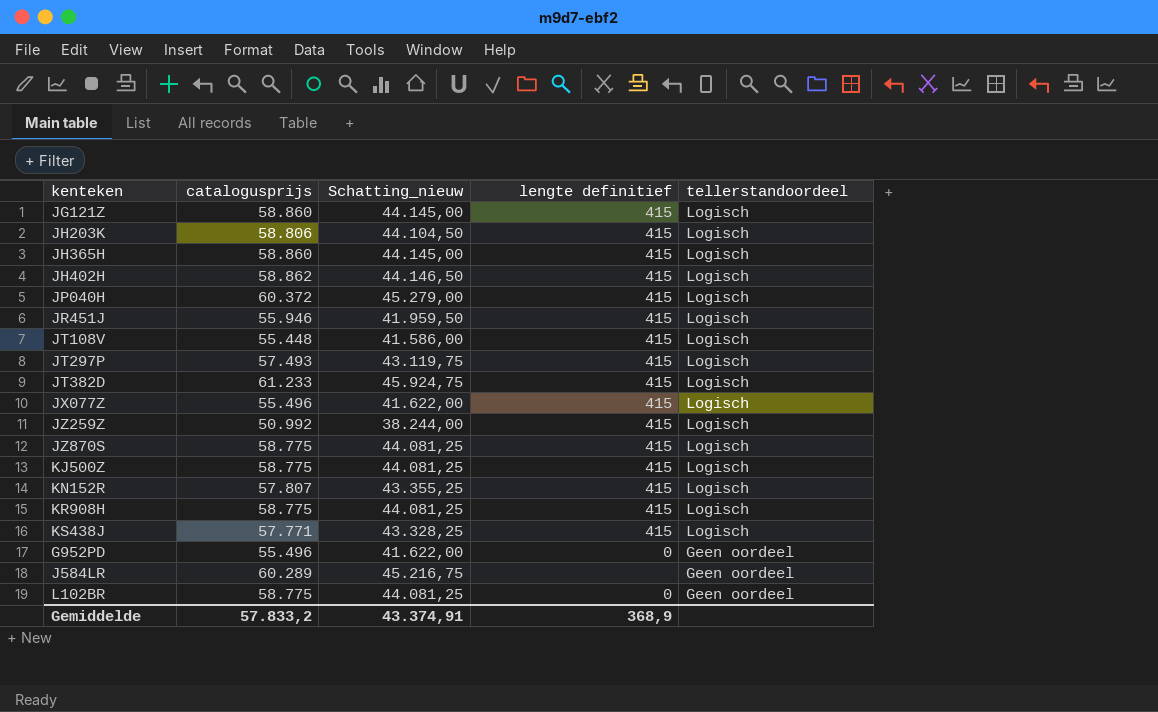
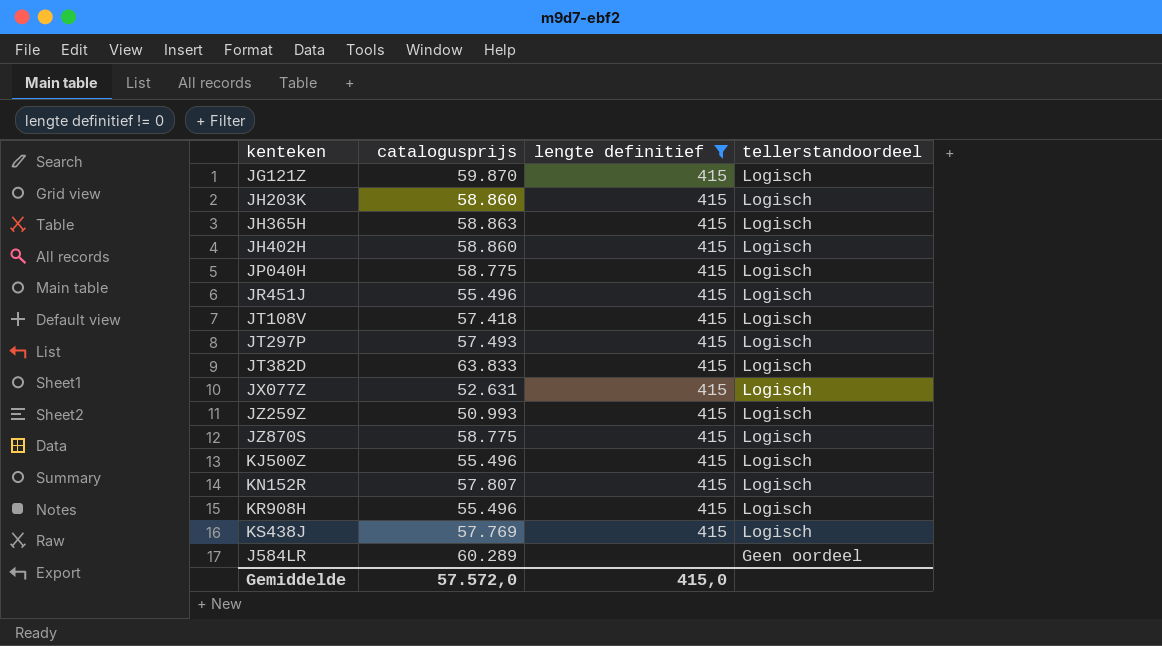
filter: none -> lengte definitief != 0
column Schatting_nieuw | formula: [catalogusprijs] * 0,75 -> none
JG121Z | catalogusprijs: 58.860 -> 59.870
JH203K | catalogusprijs: 58.806 -> 58.860
JH365H | catalogusprijs: 58.860 -> 58.863
JH402H | catalogusprijs: 58.862 -> 58.860
JP040H | catalogusprijs: 60.372 -> 58.775
JR451J | catalogusprijs: 55.946 -> 55.496
JT108V | catalogusprijs: 55.448 -> 57.418
JT382D | catalogusprijs: 61.233 -> 63.833
JX077Z | catalogusprijs: 55.496 -> 52.631
JZ259Z | catalogusprijs: 50.992 -> 50.993
KJ500Z | catalogusprijs: 58.775 -> 55.496
KR908H | catalogusprijs: 58.775 -> 55.496
KS438J | catalogusprijs: 57.771 -> 57.769
Gemiddelde | catalogusprijs: 57.833,2 -> 57.572,0
Gemiddelde | lengte definitief: 368,9 -> 415,0

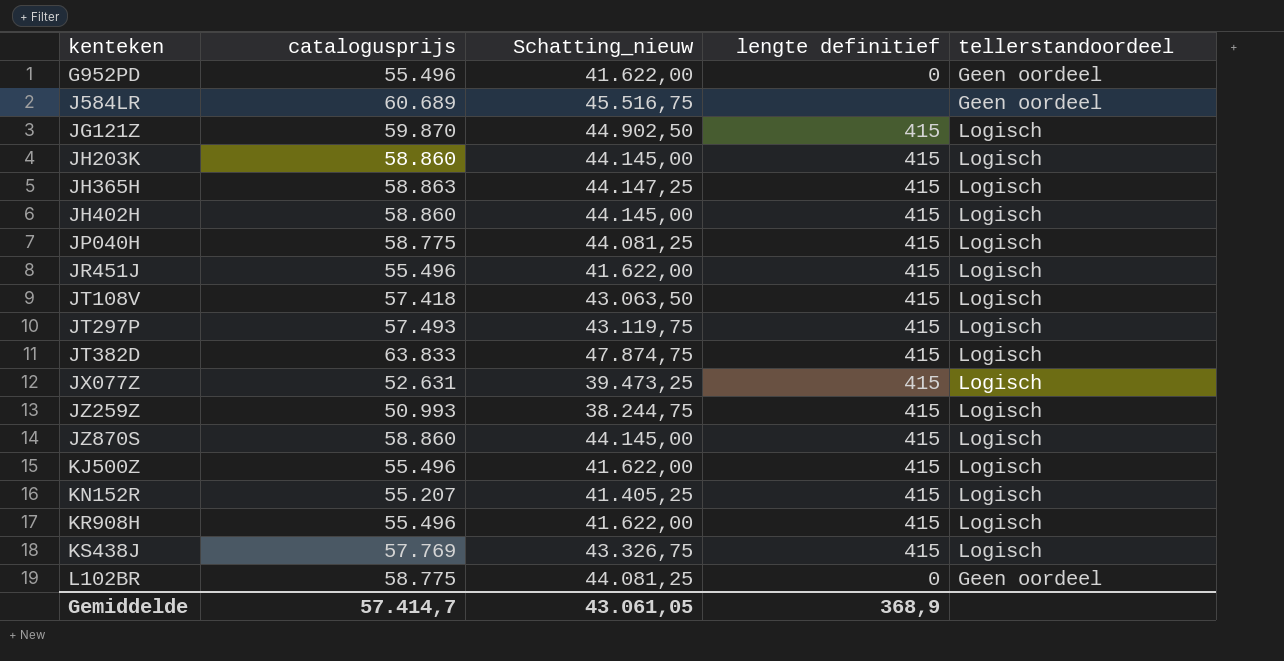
filter: lengte definitief != 0 -> none
row order: tellerstandoordeel descending -> kenteken ascending
column Schatting_nieuw | formula: none -> [catalogusprijs] * 0,75
J584LR | catalogusprijs: 60.289 -> 60.689
JZ870S | catalogusprijs: 58.775 -> 58.860
KN152R | catalogusprijs: 57.807 -> 55.207
Gemiddelde | catalogusprijs: 57.572,0 -> 57.414,7
Gemiddelde | lengte definitief: 415,0 -> 368,9

